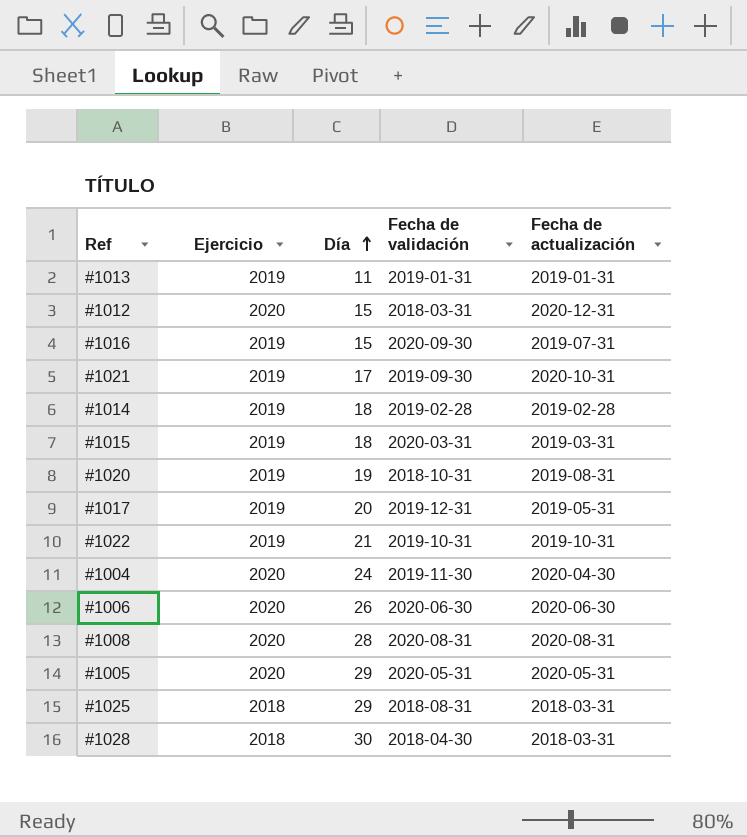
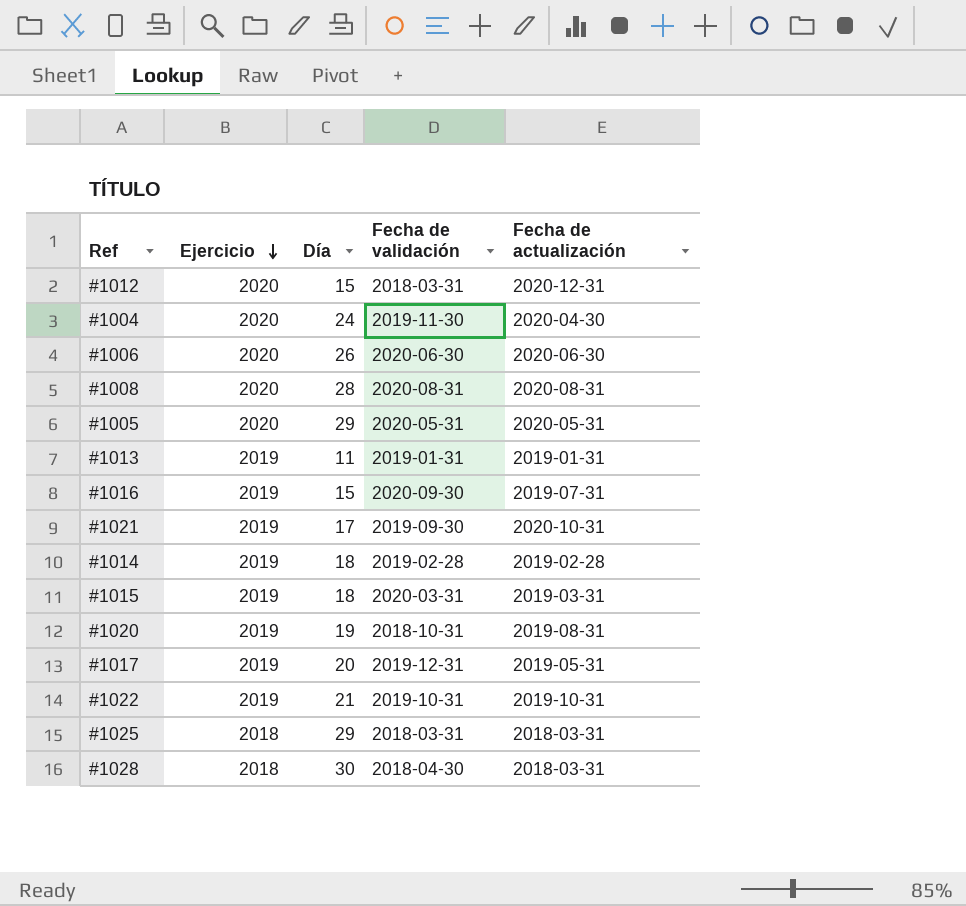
row order: Día ascending -> Ejercicio descending
#1025 | Fecha de validación: 2018-08-31 -> 2018-03-31

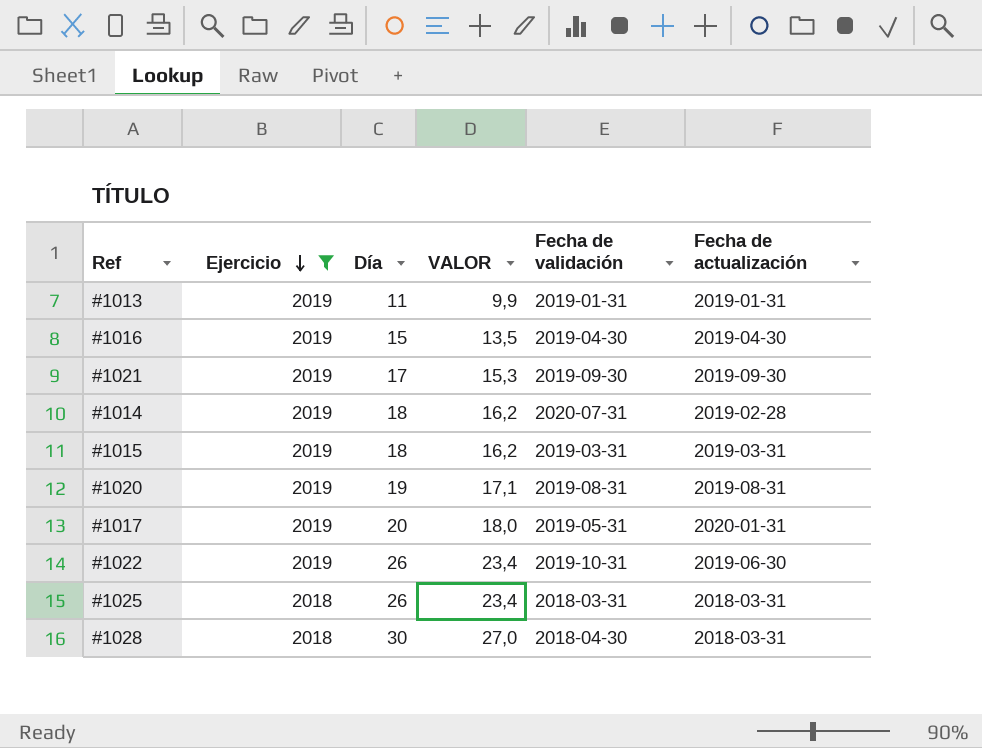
filter: none -> Ejercicio != 2020
column VALOR | formula: none -> [Día] * 0,9
#1016 | Fecha de validación: 2020-09-30 -> 2019-04-30
#1016 | Fecha de actualización: 2019-07-31 -> 2019-04-30
#1021 | Fecha de actualización: 2020-10-31 -> 2019-09-30
#1014 | Fecha de validación: 2019-02-28 -> 2020-07-31
#1015 | Fecha de validación: 2020-03-31 -> 2019-03-31
#1020 | Fecha de validación: 2018-10-31 -> 2019-08-31
#1017 | Fecha de validación: 2019-12-31 -> 2019-05-31
#1017 | Fecha de actualización: 2019-05-31 -> 2020-01-31
#1022 | Día: 21 -> 26
#1022 | Fecha de actualización: 2019-10-31 -> 2019-06-30
#1025 | Día: 29 -> 26

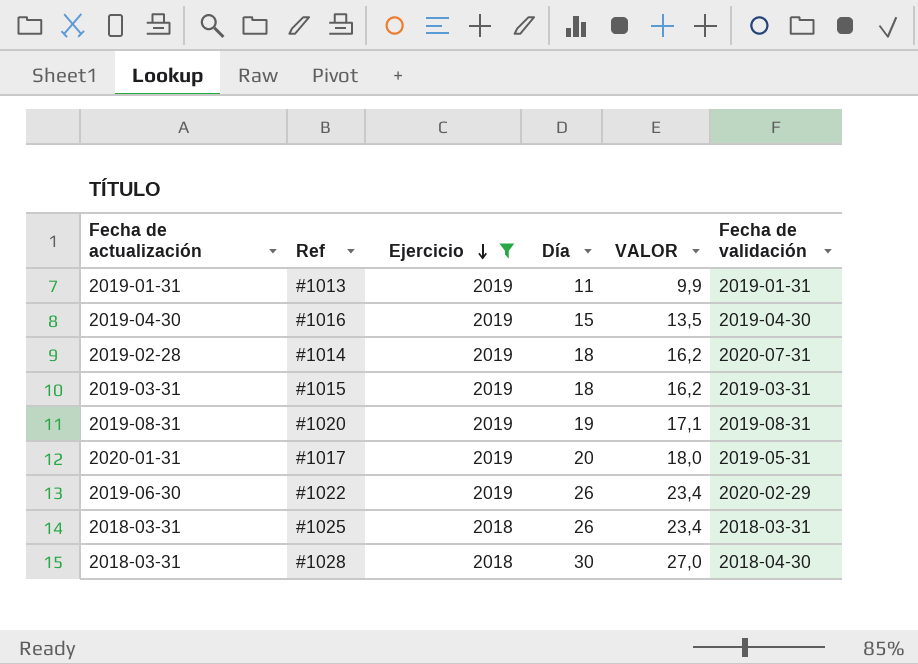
column Fecha de actualización | position: 6 -> 1
row #1021: 2019 | 17 | 15,3 | 2019-09-30 | 2019-09-30 -> none
#1022 | Fecha de validación: 2019-10-31 -> 2020-02-29

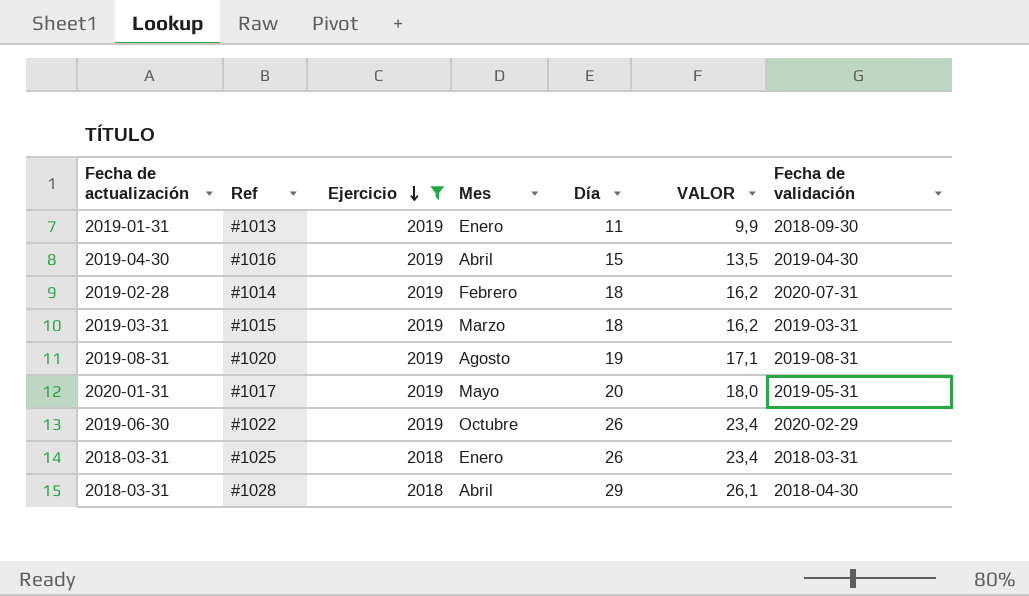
column Mes | position: none -> 4
#1013 | Fecha de validación: 2019-01-31 -> 2018-09-30
#1028 | Día: 30 -> 29
#1028 | VALOR: 27,0 -> 26,1

